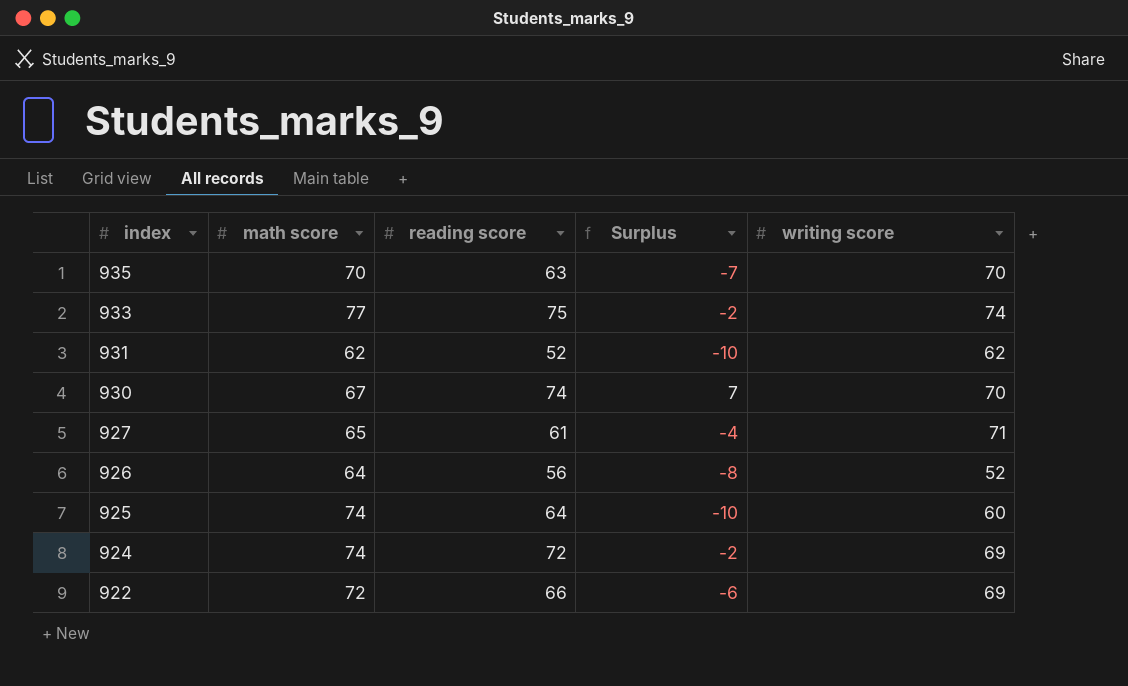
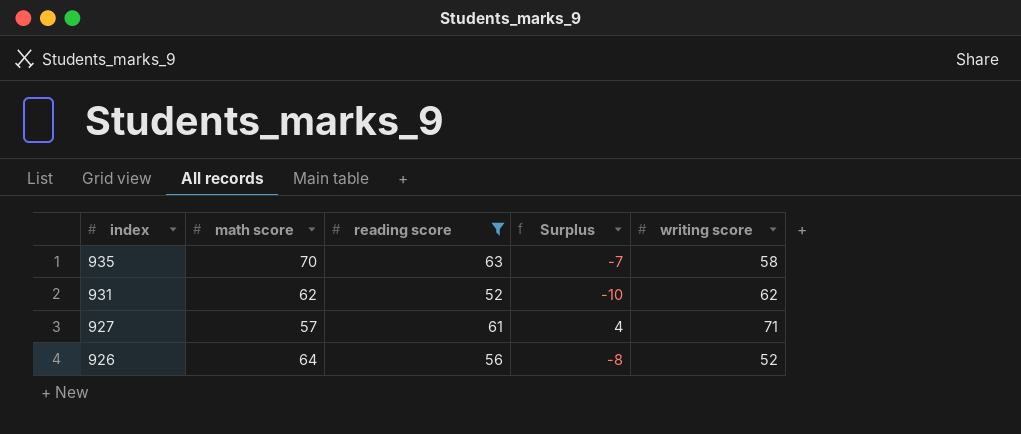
filter: none -> reading score <= 63
935 | writing score: 70 -> 58
927 | math score: 65 -> 57
927 | Surplus: -4 -> 4

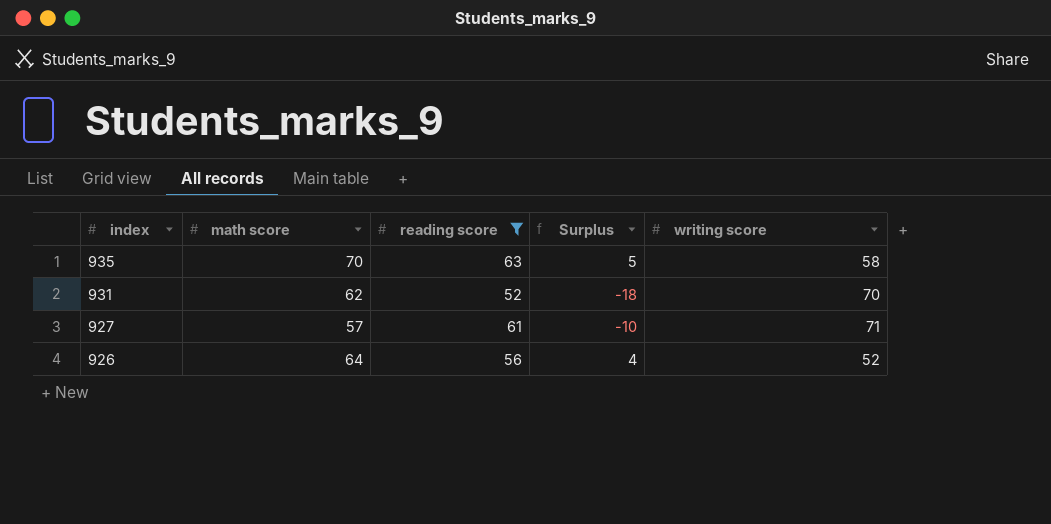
column Surplus | formula: [reading score] - [math score] -> [reading score] - [writing score]
931 | writing score: 62 -> 70

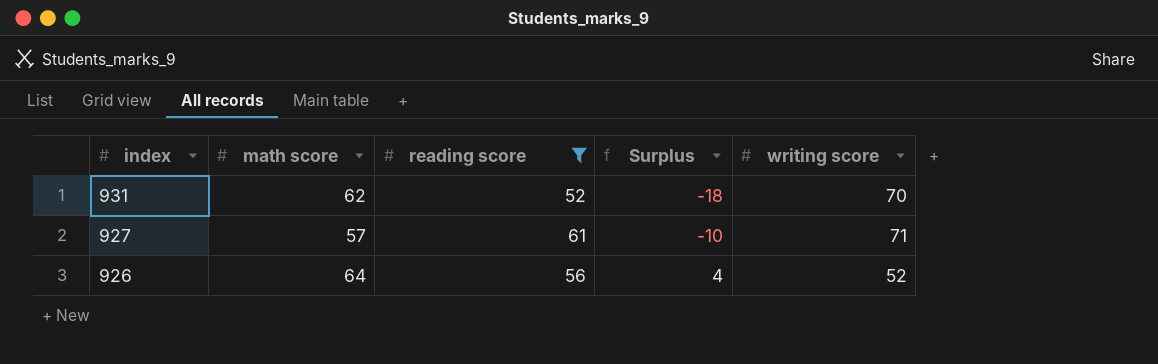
row 935: 70 | 63 | 5 | 58 -> none

